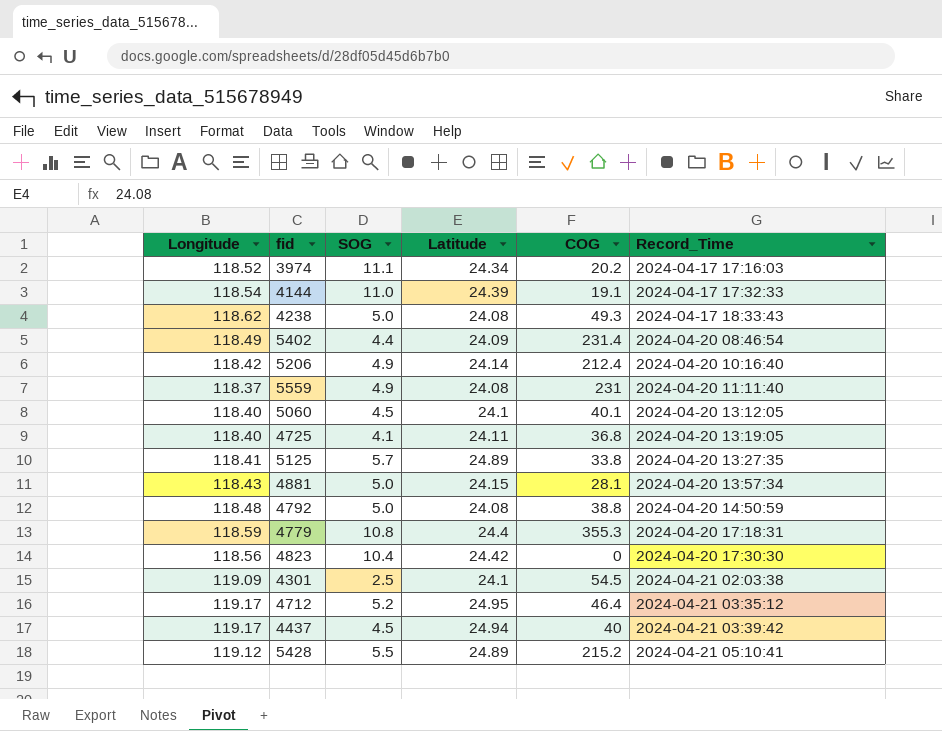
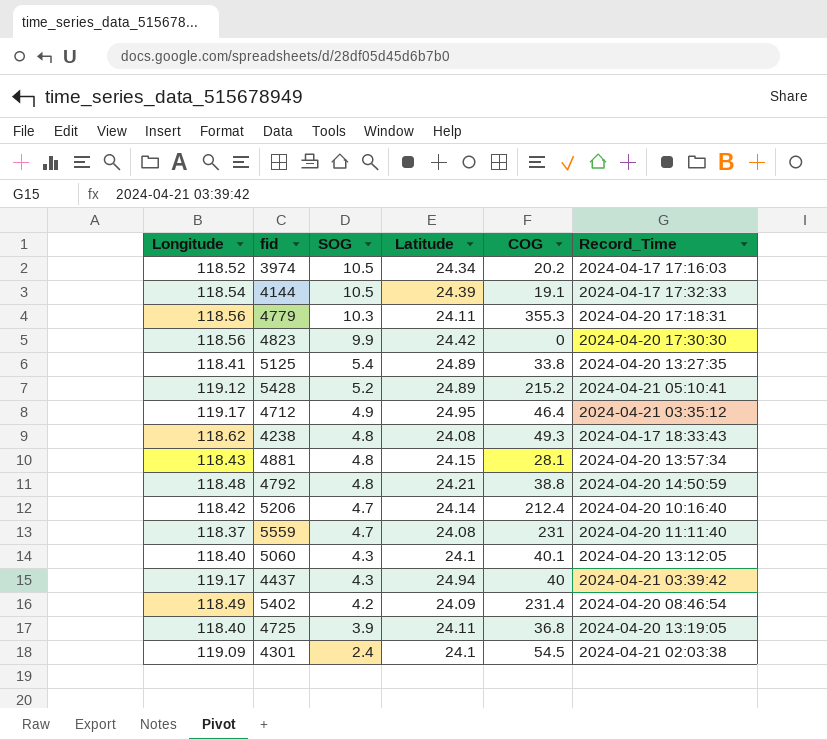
row order: Record_Time ascending -> SOG descending
3974 | SOG: 11.1 -> 10.5
4144 | SOG: 11.0 -> 10.5
4779 | Longitude: 118.59 -> 118.56
4779 | SOG: 10.8 -> 10.3
4779 | Latitude: 24.4 -> 24.11
4823 | SOG: 10.4 -> 9.9
5125 | SOG: 5.7 -> 5.4
5428 | SOG: 5.5 -> 5.2
4712 | SOG: 5.2 -> 4.9
4238 | SOG: 5.0 -> 4.8
4881 | SOG: 5.0 -> 4.8
4792 | SOG: 5.0 -> 4.8
4792 | Latitude: 24.08 -> 24.21
5206 | SOG: 4.9 -> 4.7
5559 | SOG: 4.9 -> 4.7
5060 | SOG: 4.5 -> 4.3
4437 | SOG: 4.5 -> 4.3
5402 | SOG: 4.4 -> 4.2
4725 | SOG: 4.1 -> 3.9
4301 | SOG: 2.5 -> 2.4

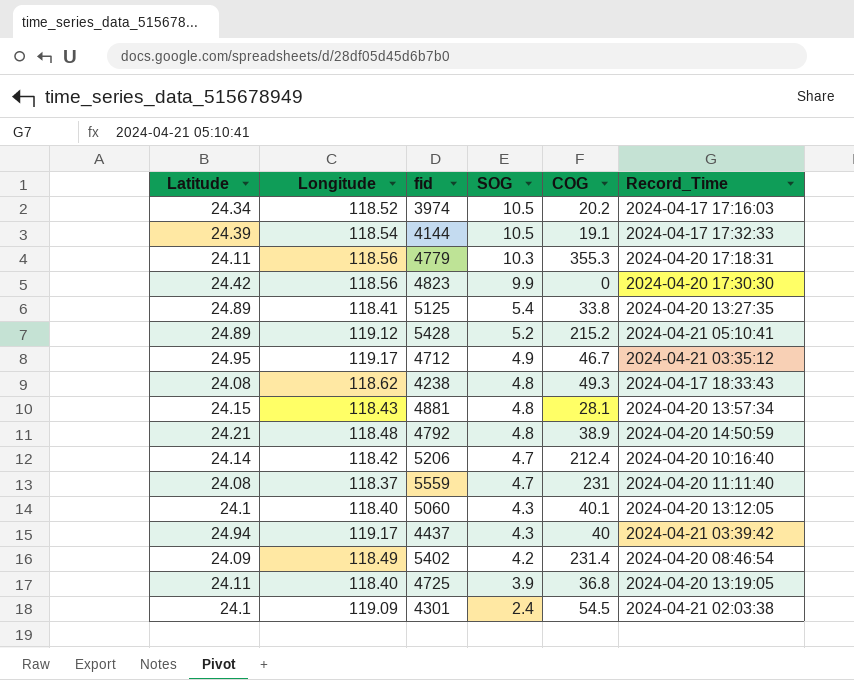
column Latitude | position: 4 -> 1
4712 | COG: 46.4 -> 46.7
4792 | COG: 38.8 -> 38.9

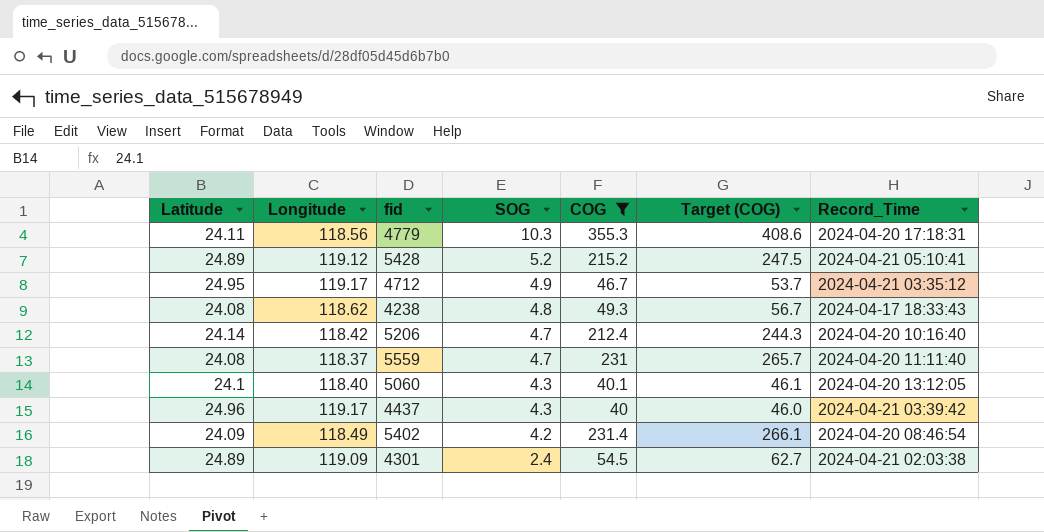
filter: none -> COG >= 40
column Target (COG) | formula: none -> [COG] * 1.15
4437 | Latitude: 24.94 -> 24.96
4301 | Latitude: 24.1 -> 24.89

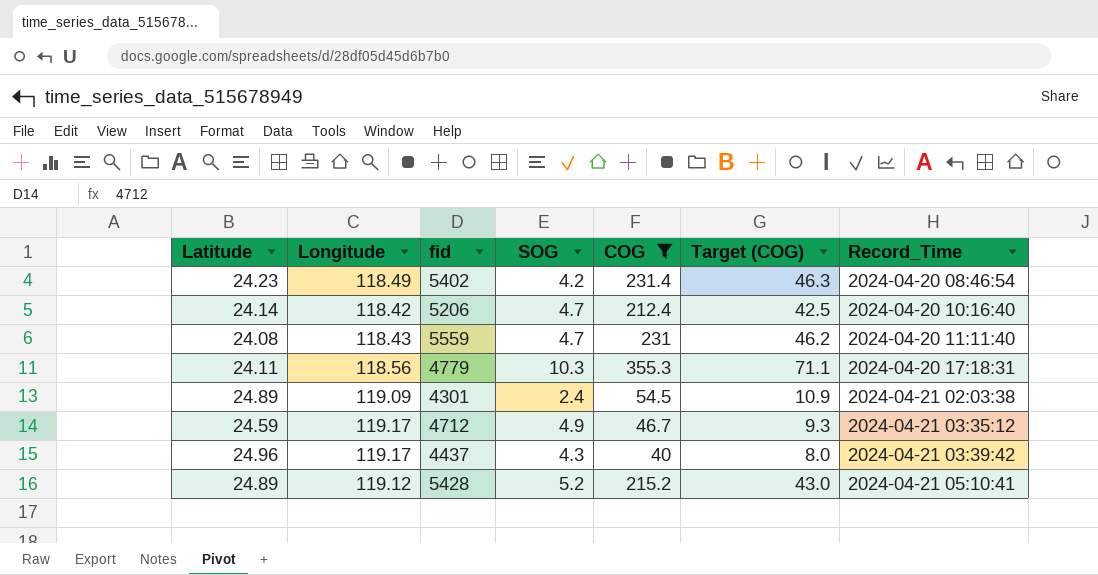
row order: SOG descending -> Record_Time ascending
column Target (COG) | formula: [COG] * 1.15 -> [COG] * 0.2
row 4238: 24.08 | 118.62 | 4.8 | 49.3 | 56.7 | 2024-04-17 18:33:43 -> none
row 5060: 24.1 | 118.40 | 4.3 | 40.1 | 46.1 | 2024-04-20 13:12:05 -> none
5402 | Latitude: 24.09 -> 24.23
5559 | Longitude: 118.37 -> 118.43
4712 | Latitude: 24.95 -> 24.59

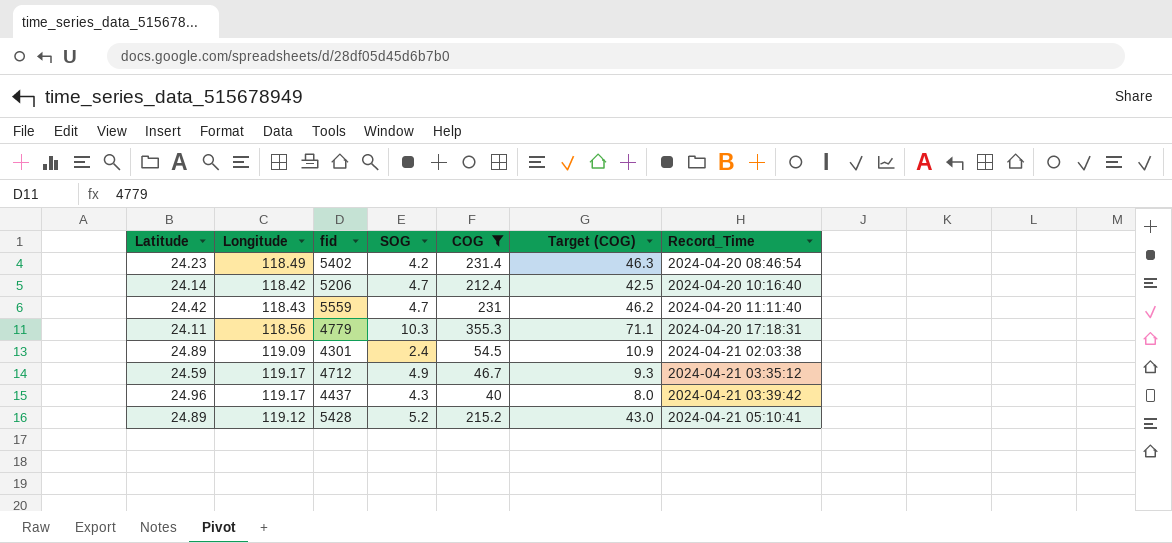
5559 | Latitude: 24.08 -> 24.42

